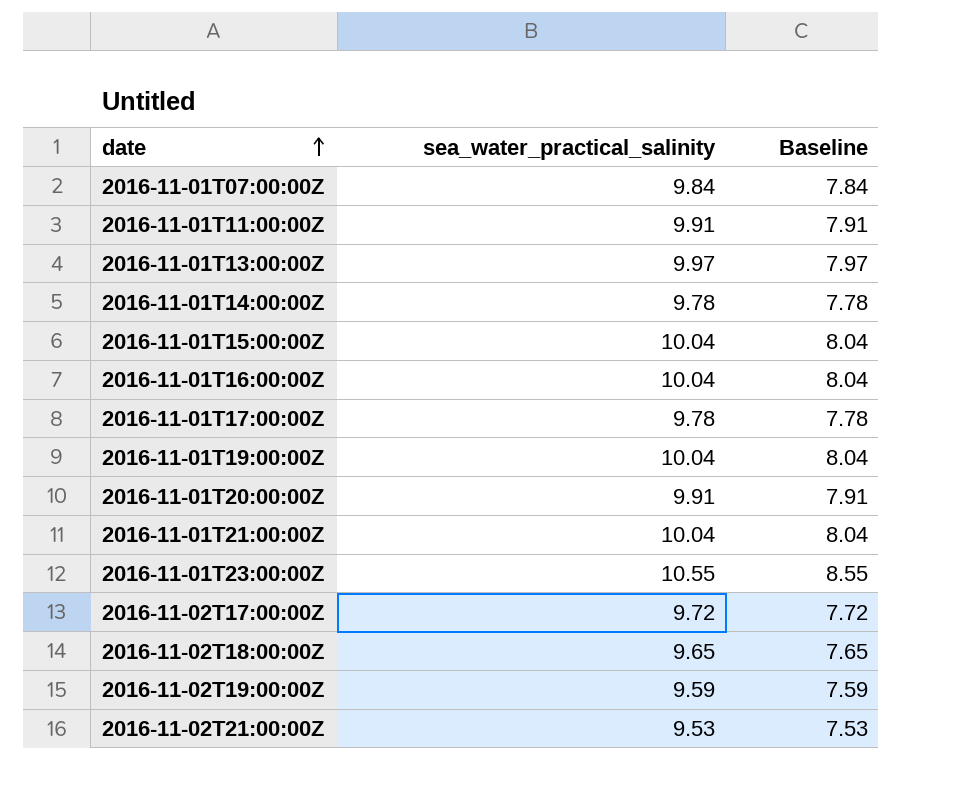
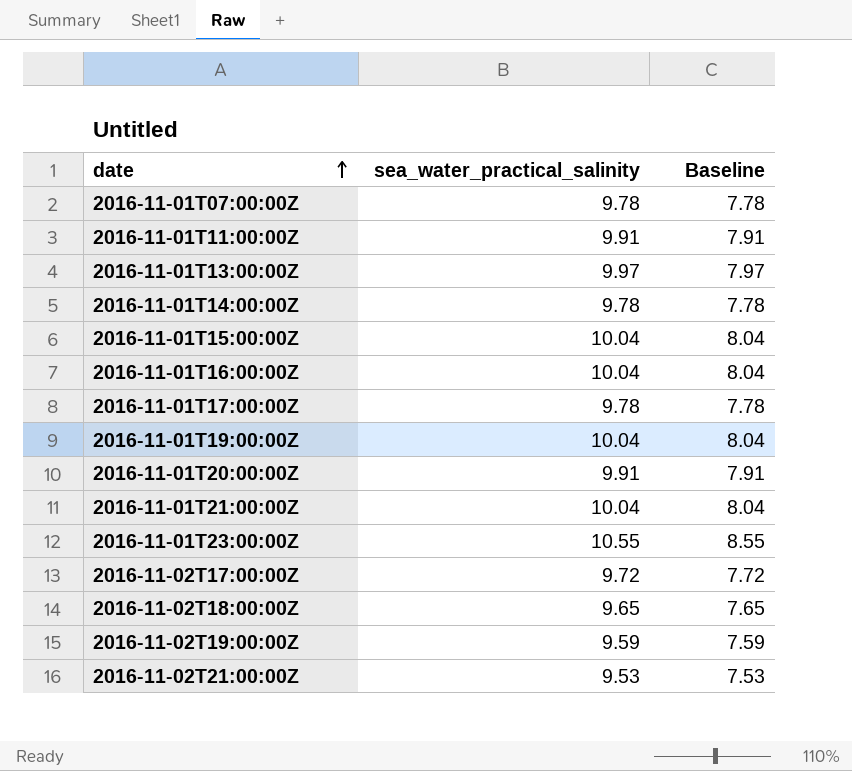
2016-11-01T07:00:00Z | sea_water_practical_salinity: 9.84 -> 9.78
2016-11-01T07:00:00Z | Baseline: 7.84 -> 7.78

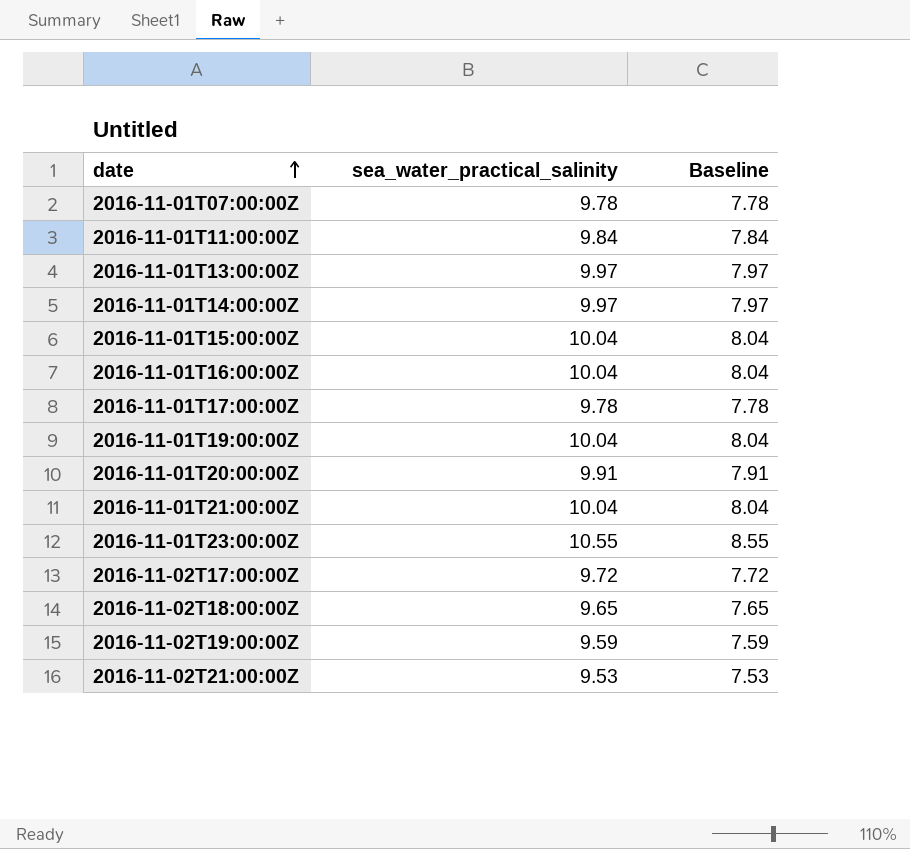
2016-11-01T11:00:00Z | sea_water_practical_salinity: 9.91 -> 9.84
2016-11-01T11:00:00Z | Baseline: 7.91 -> 7.84
2016-11-01T14:00:00Z | sea_water_practical_salinity: 9.78 -> 9.97
2016-11-01T14:00:00Z | Baseline: 7.78 -> 7.97

